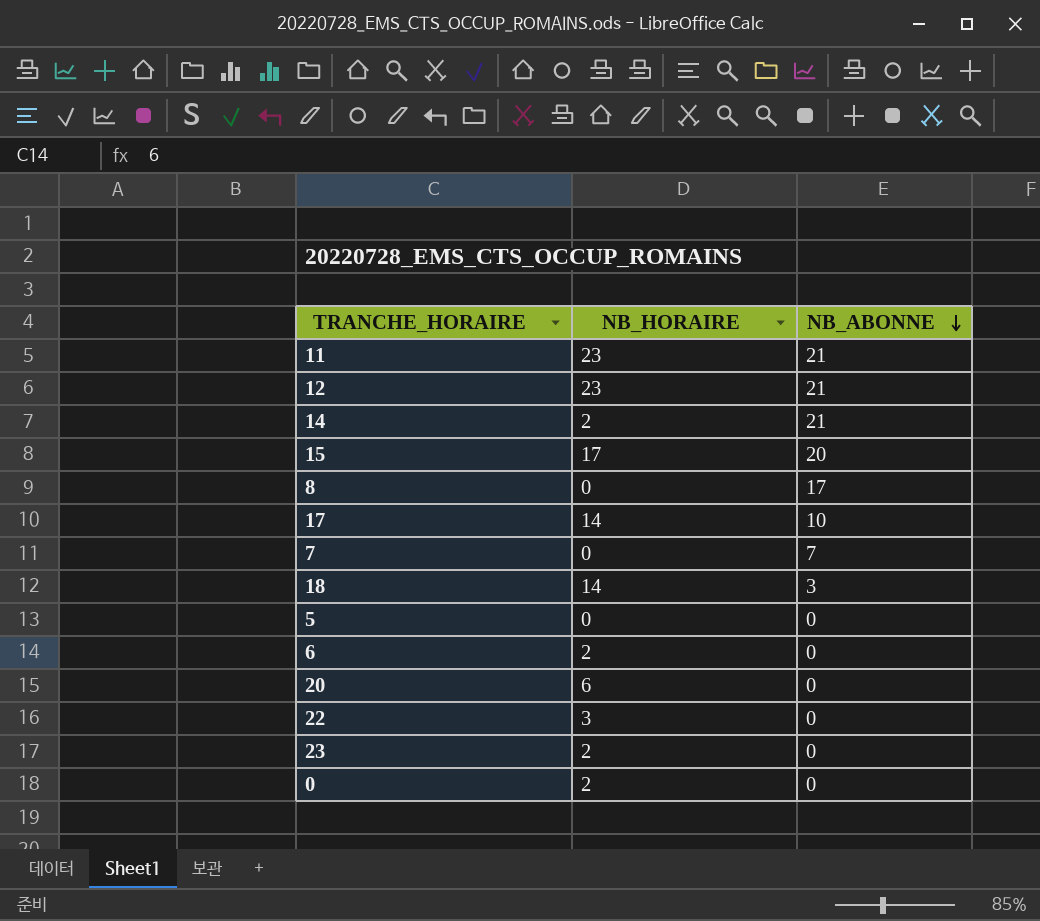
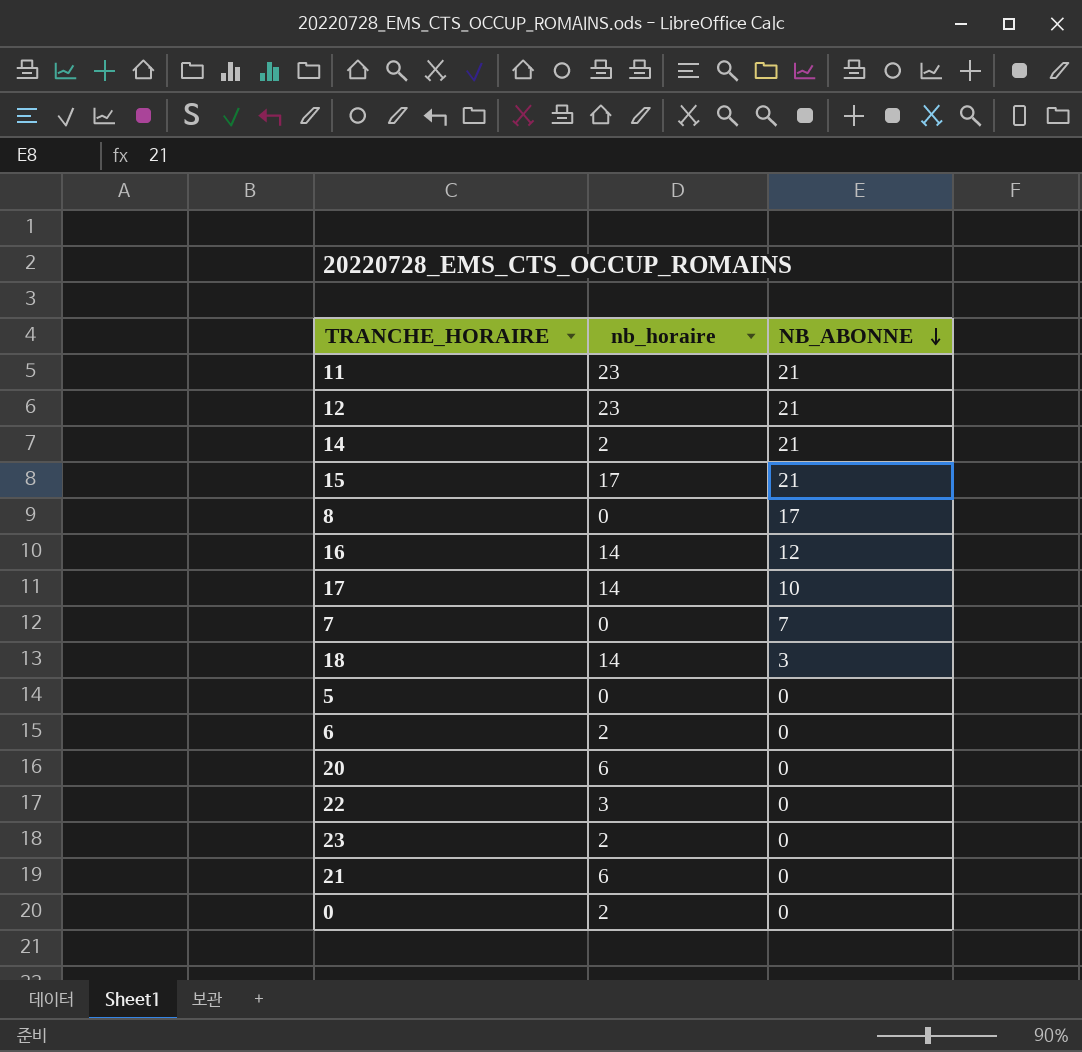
column name: NB_HORAIRE -> nb_horaire
15 | NB_ABONNE: 20 -> 21
row 16: none -> 14 | 12
row 21: none -> 6 | 0

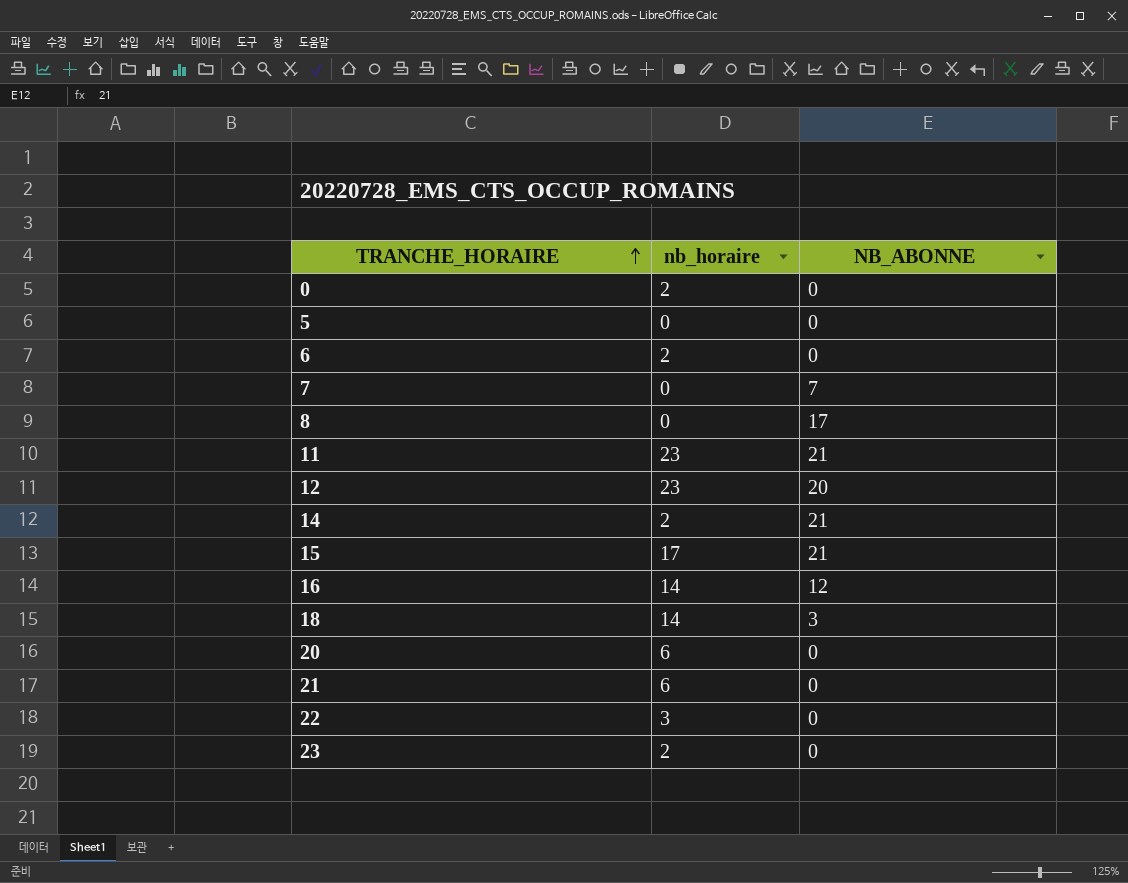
row order: NB_ABONNE descending -> TRANCHE_HORAIRE ascending
row 17: 14 | 10 -> none
12 | NB_ABONNE: 21 -> 20

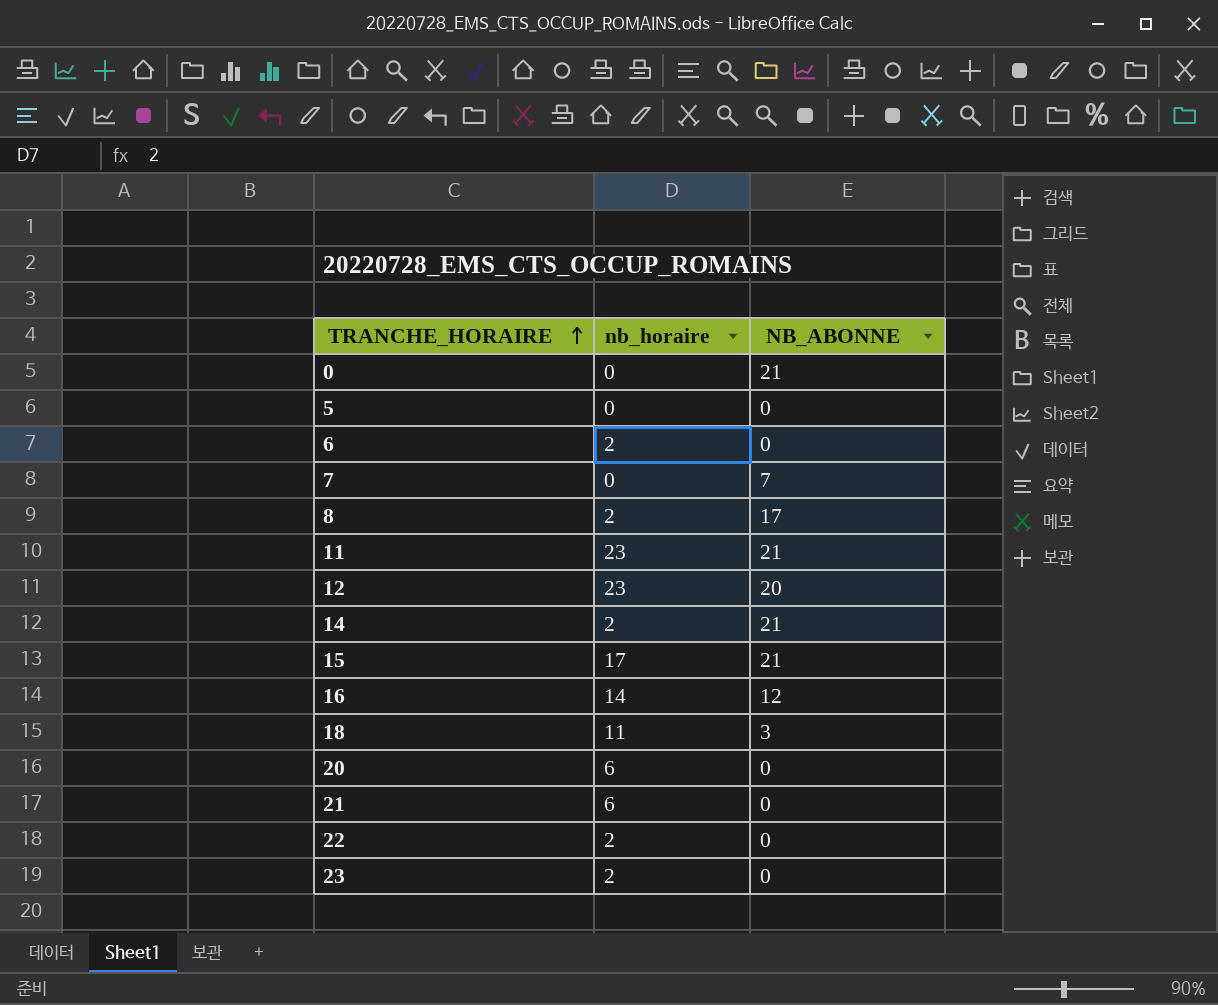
0 | nb_horaire: 2 -> 0
0 | NB_ABONNE: 0 -> 21
8 | nb_horaire: 0 -> 2
18 | nb_horaire: 14 -> 11
22 | nb_horaire: 3 -> 2

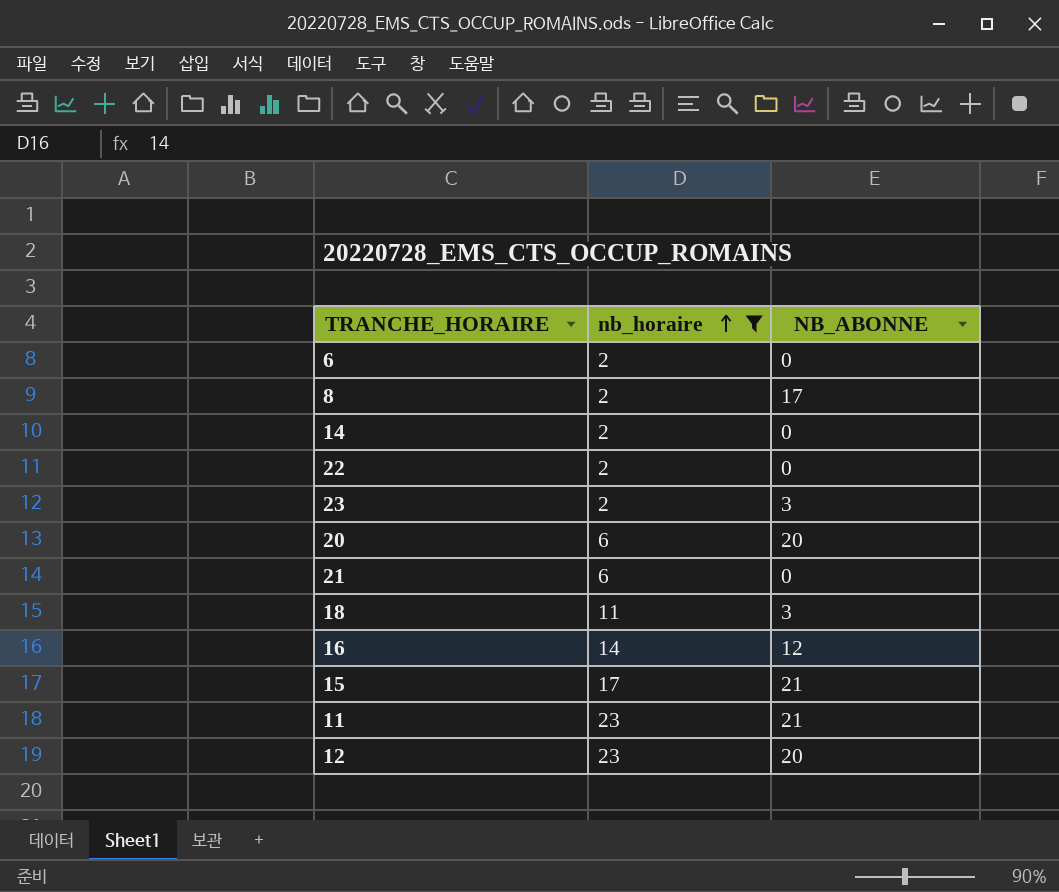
filter: none -> nb_horaire != 0
row order: TRANCHE_HORAIRE ascending -> nb_horaire ascending
14 | NB_ABONNE: 21 -> 0
23 | NB_ABONNE: 0 -> 3
20 | NB_ABONNE: 0 -> 20

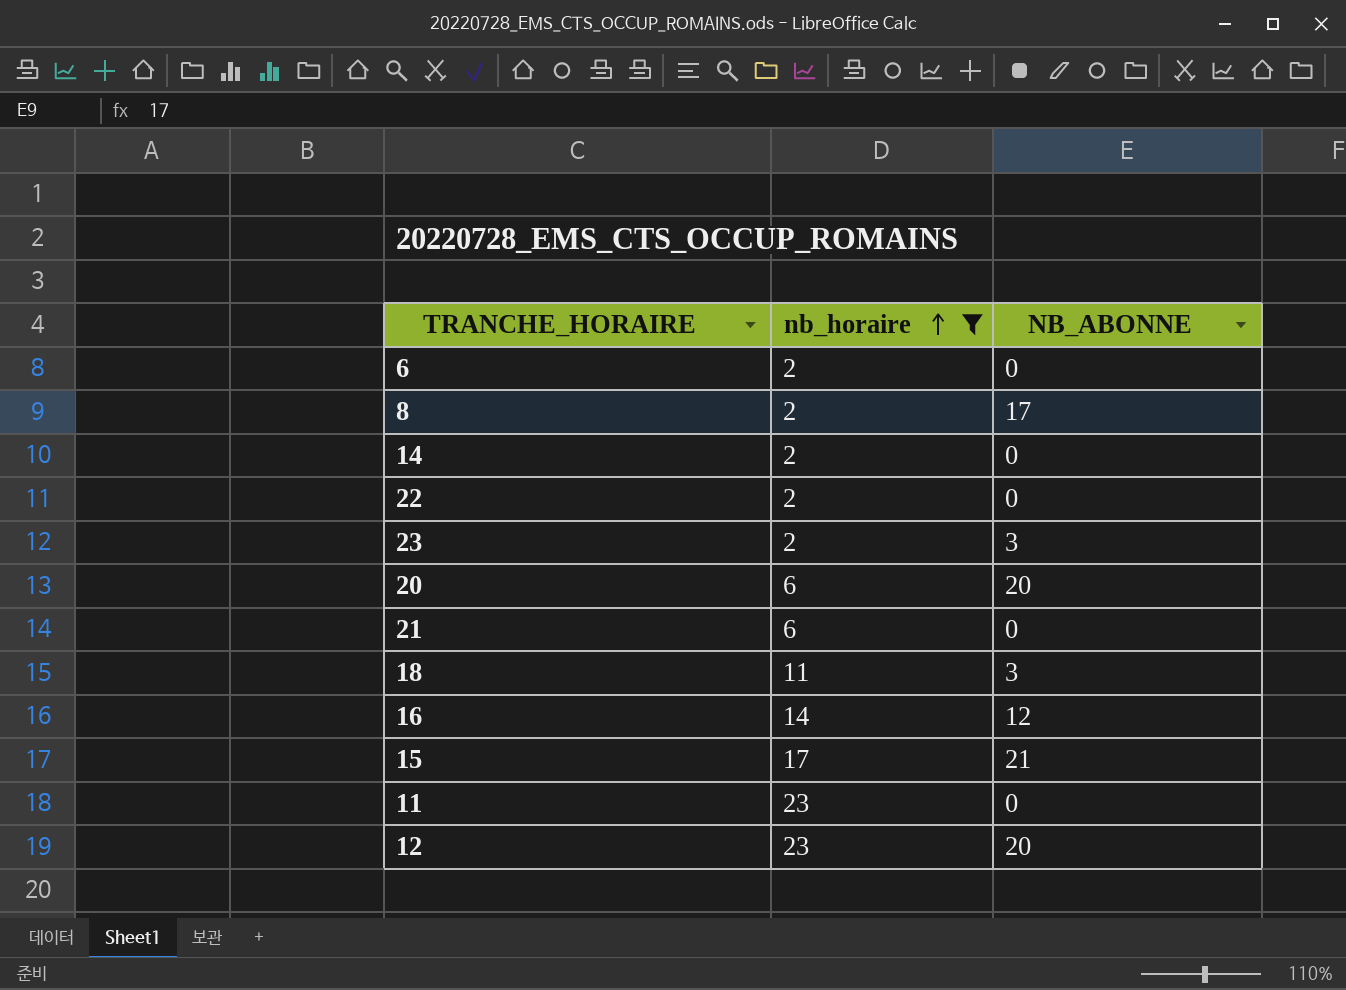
11 | NB_ABONNE: 21 -> 0

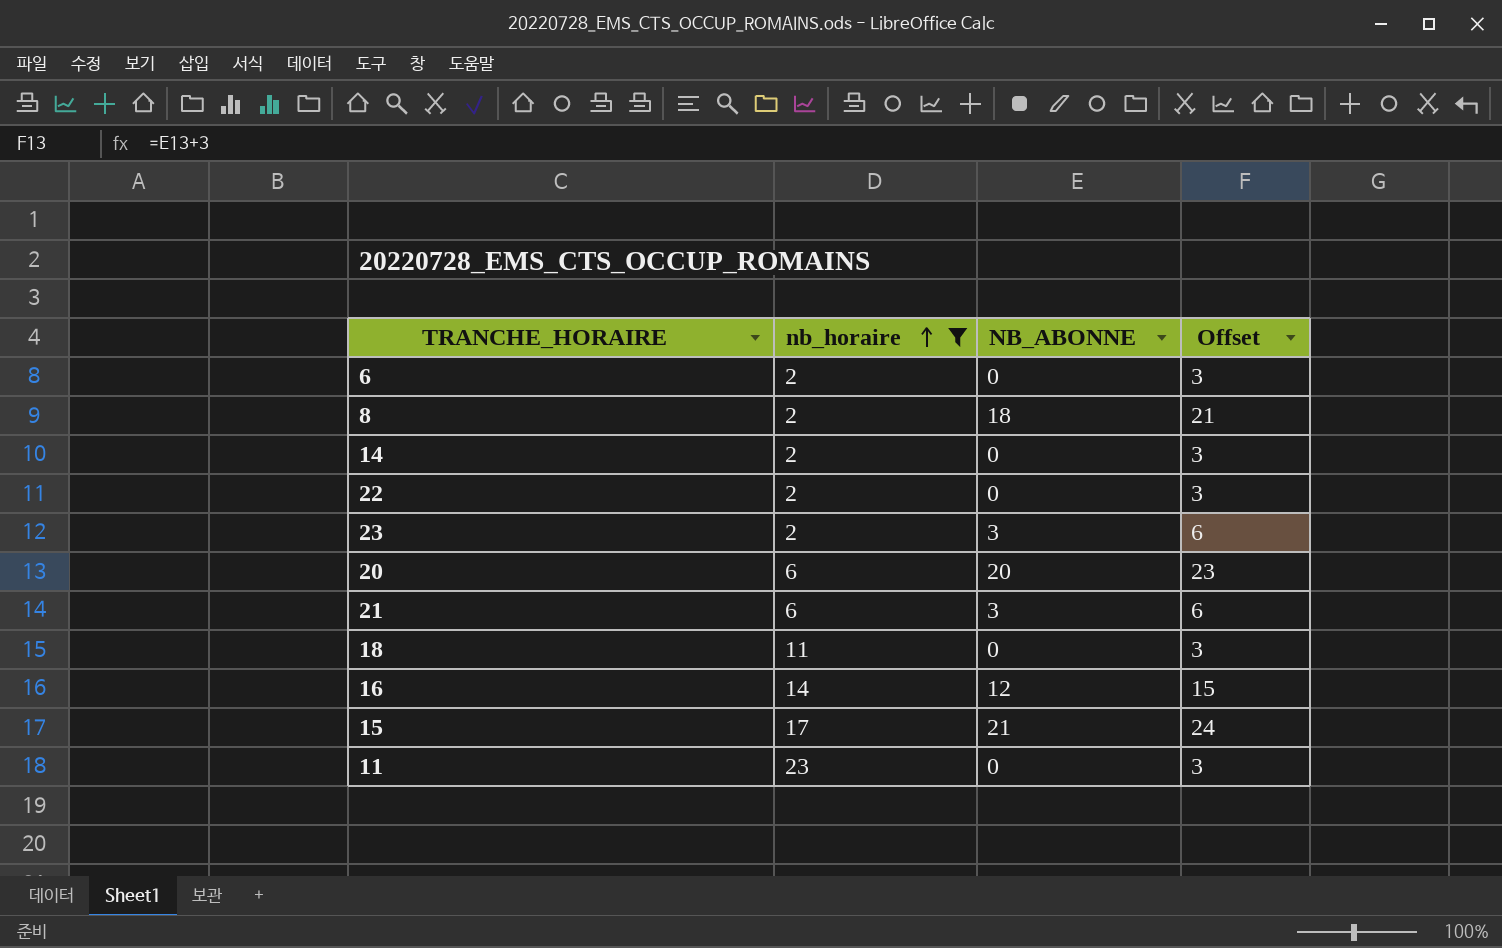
column Offset | formula: none -> [NB_ABONNE] + 3
row 12: 23 | 20 -> none
8 | NB_ABONNE: 17 -> 18
21 | NB_ABONNE: 0 -> 3
18 | NB_ABONNE: 3 -> 0

